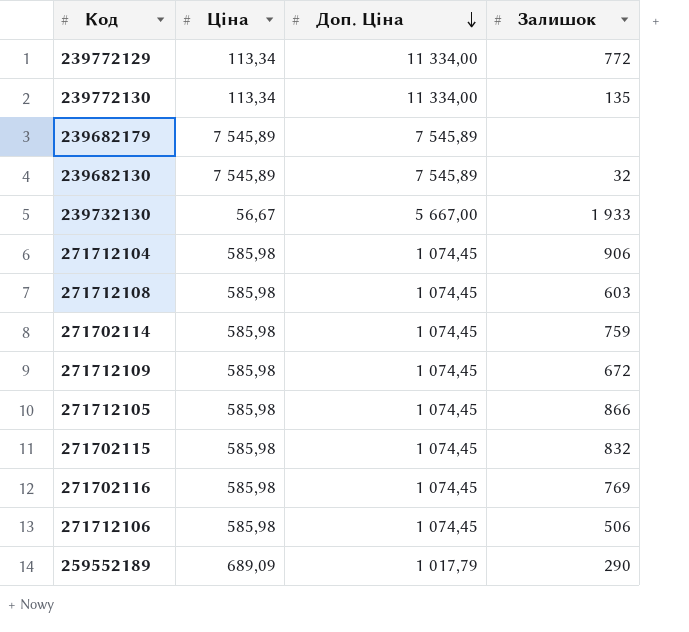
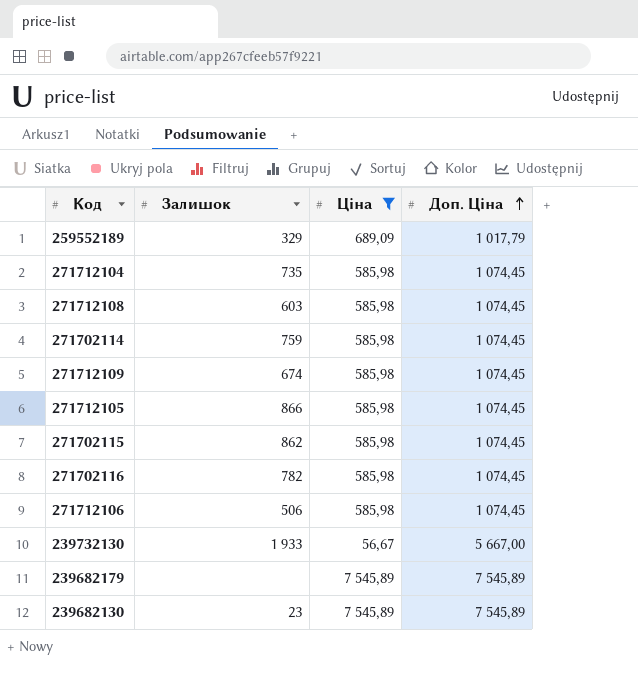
filter: none -> Ціна != 113,34
row order: Доп. Ціна descending -> Доп. Ціна ascending
column Залишок | position: 4 -> 2
259552189 | Залишок: 290 -> 329
271712104 | Залишок: 906 -> 735
271712109 | Залишок: 672 -> 674
271702115 | Залишок: 832 -> 862
271702116 | Залишок: 769 -> 782
239682130 | Залишок: 32 -> 23

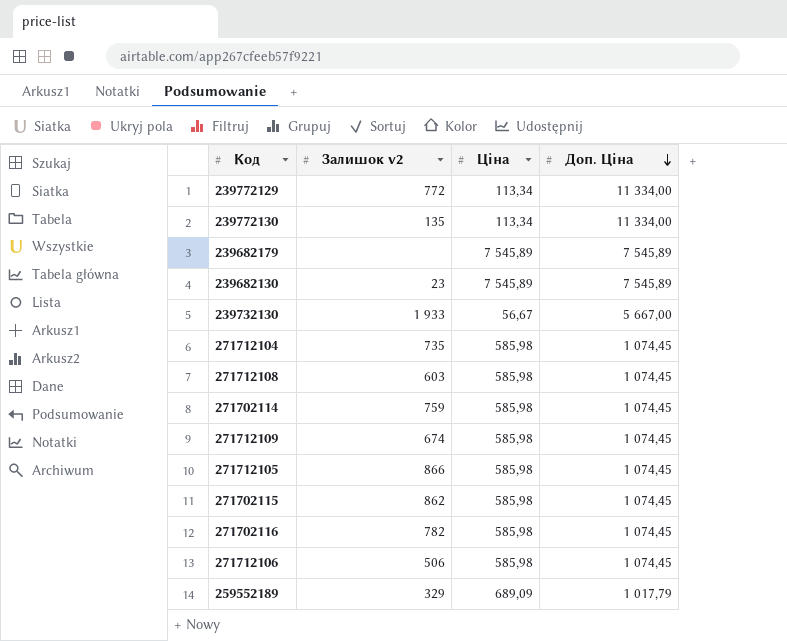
filter: Ціна != 113,34 -> none
row order: Доп. Ціна ascending -> Доп. Ціна descending
column name: Залишок -> Залишок v2

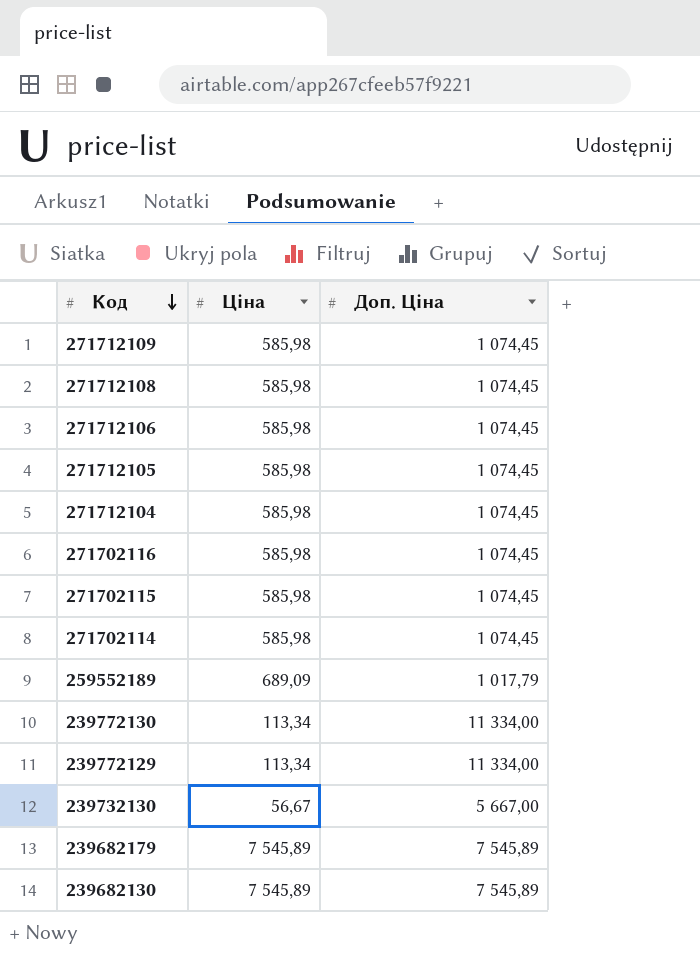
row order: Доп. Ціна descending -> Код descending
column Залишок v2 | position: 2 -> none

